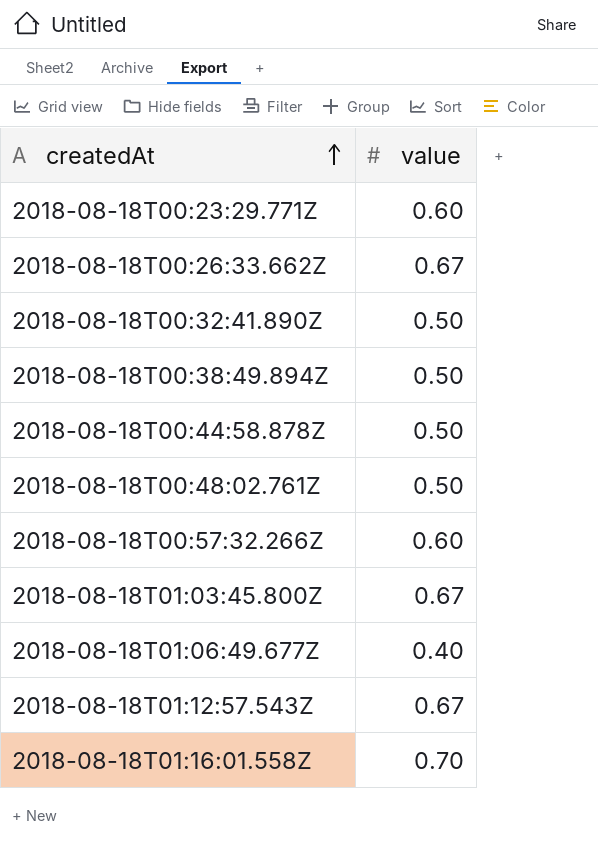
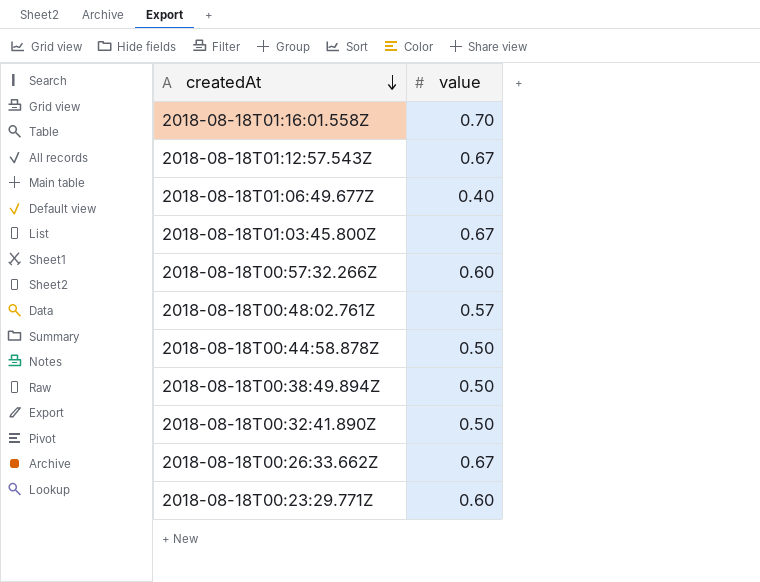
row order: createdAt ascending -> createdAt descending
2018-08-18T00:48:02.761Z | value: 0.50 -> 0.57

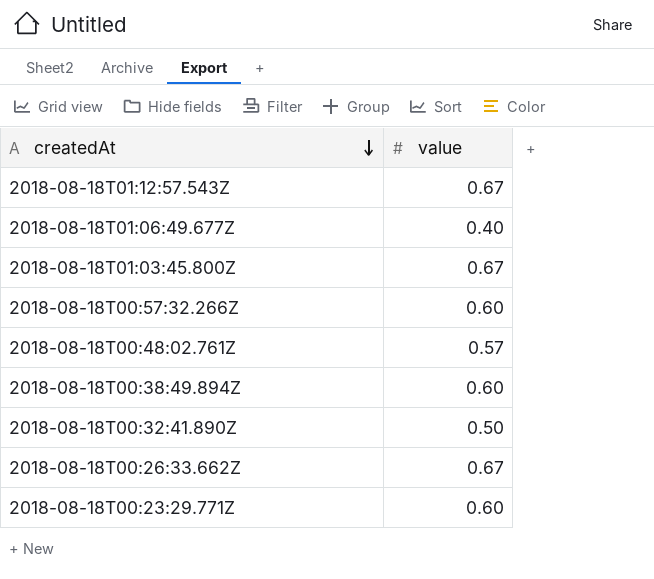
row 2018-08-18T01:16:01.558Z: 0.70 -> none
row 2018-08-18T00:44:58.878Z: 0.50 -> none
2018-08-18T00:38:49.894Z | value: 0.50 -> 0.60

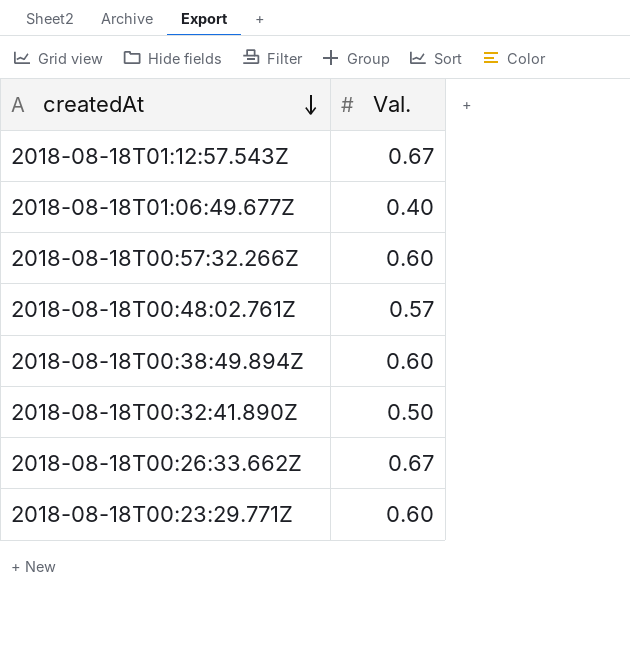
column name: value -> Val.
row 2018-08-18T01:03:45.800Z: 0.67 -> none

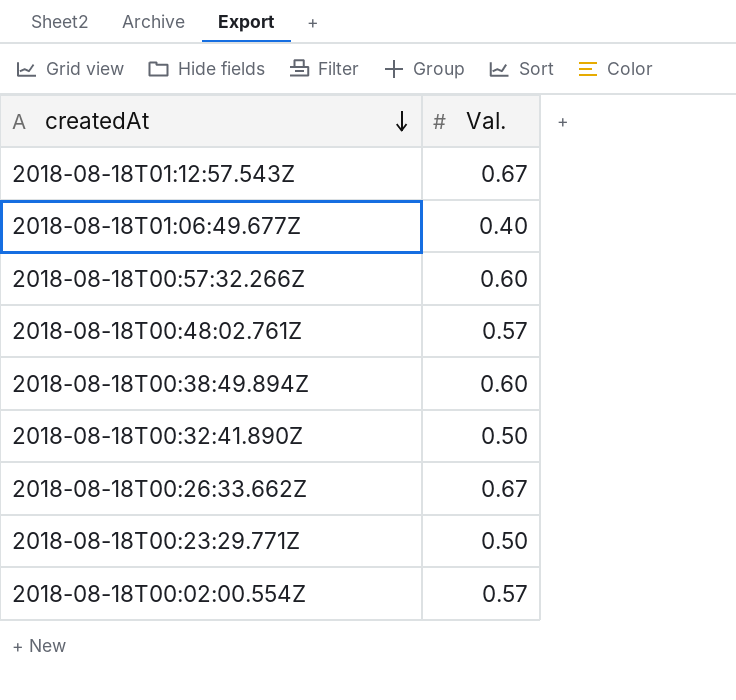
2018-08-18T00:23:29.771Z | Val.: 0.60 -> 0.50
row 2018-08-18T00:02:00.554Z: none -> 0.57

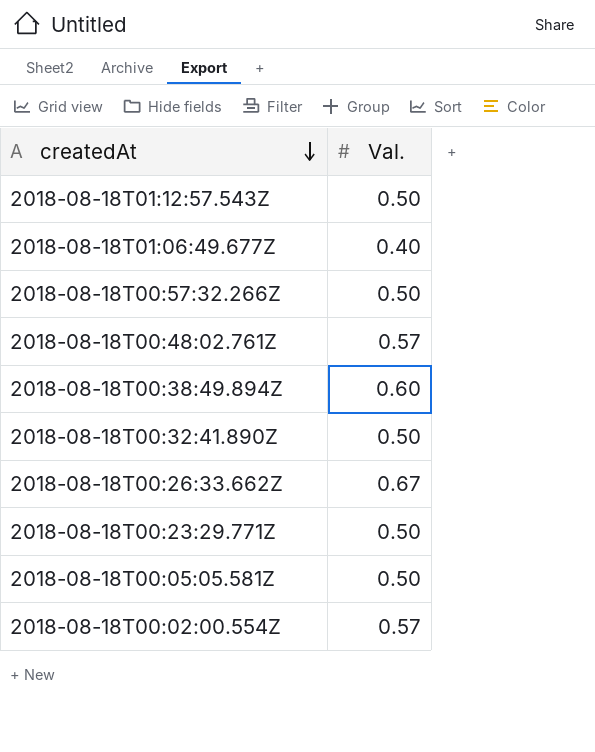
2018-08-18T01:12:57.543Z | Val.: 0.67 -> 0.50
2018-08-18T00:57:32.266Z | Val.: 0.60 -> 0.50
row 2018-08-18T00:05:05.581Z: none -> 0.50

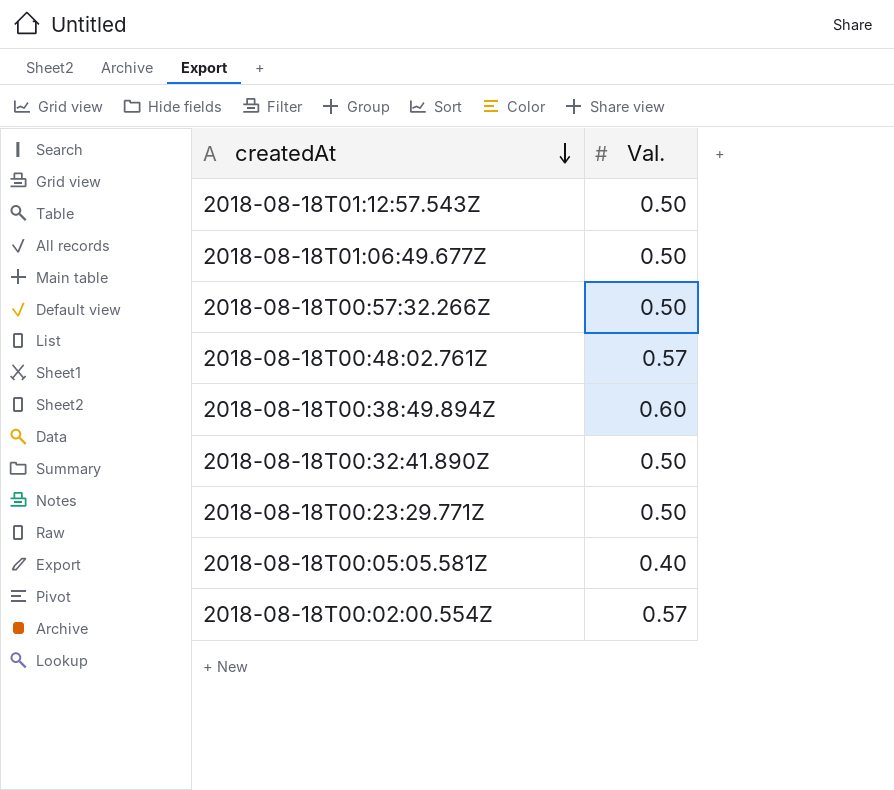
row 2018-08-18T00:26:33.662Z: 0.67 -> none
2018-08-18T01:06:49.677Z | Val.: 0.40 -> 0.50
2018-08-18T00:05:05.581Z | Val.: 0.50 -> 0.40

